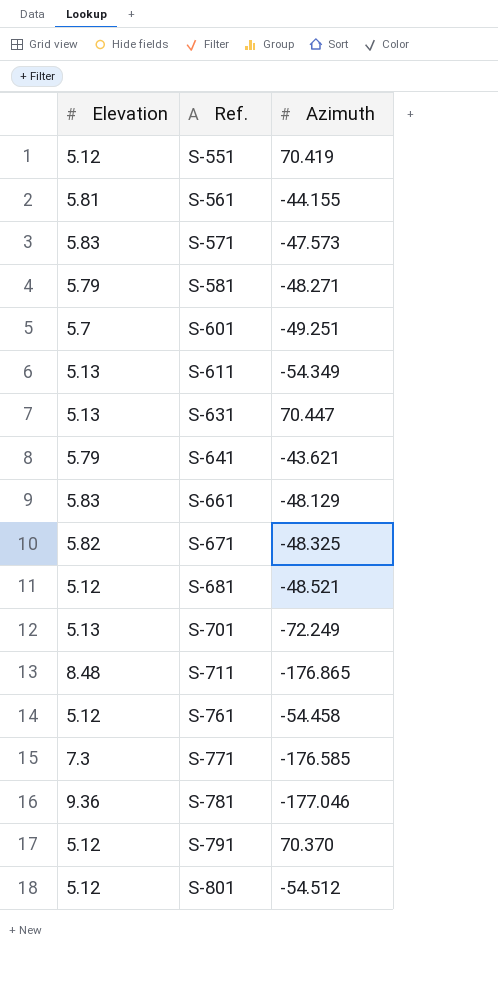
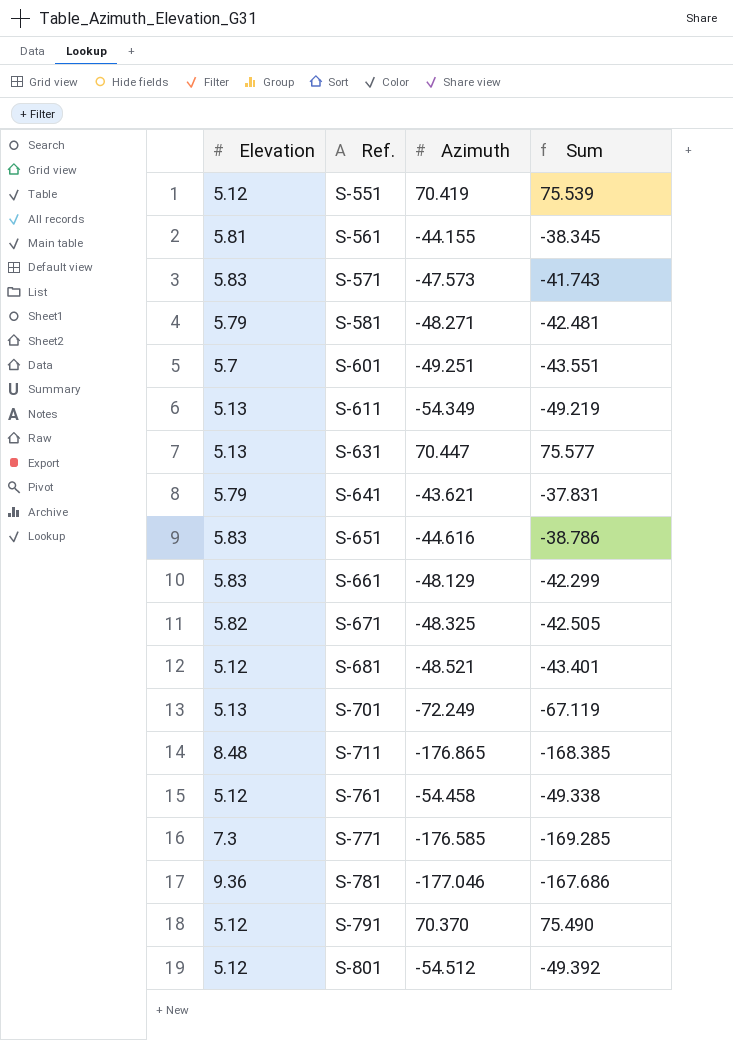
column Sum | formula: none -> [Elevation] + [Azimuth]
row S-651: none -> 5.83 | -44.616 | -38.786

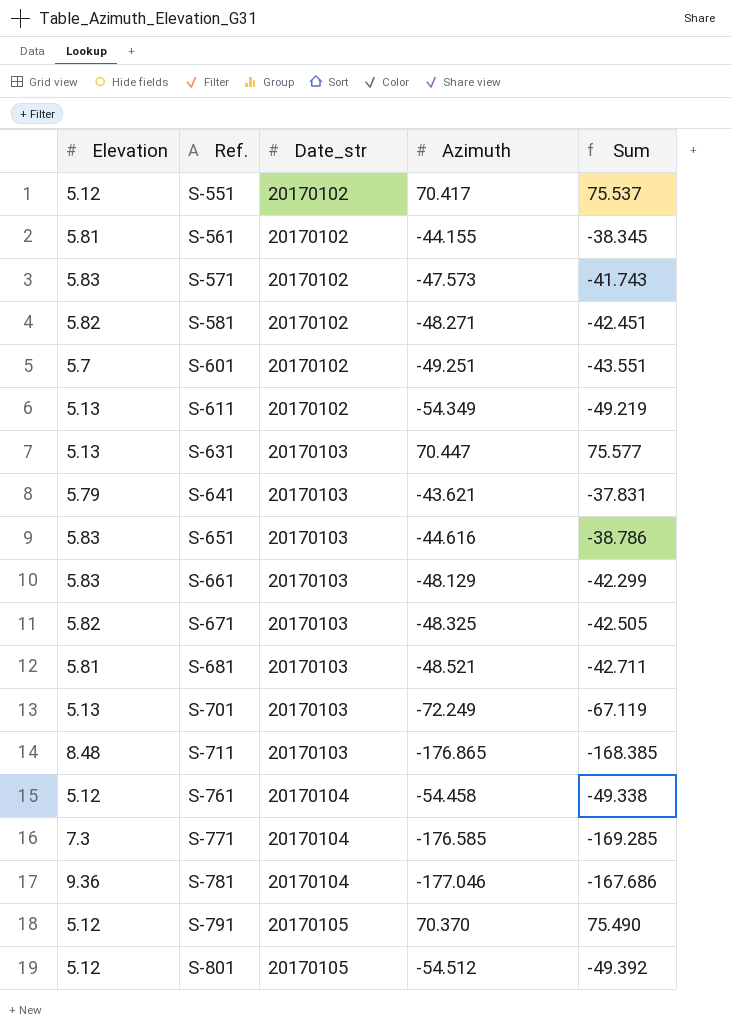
column Date_str | position: none -> 3
S-551 | Azimuth: 70.419 -> 70.417
S-551 | Sum: 75.539 -> 75.537
S-581 | Elevation: 5.79 -> 5.82
S-581 | Sum: -42.481 -> -42.451
S-681 | Elevation: 5.12 -> 5.81
S-681 | Sum: -43.401 -> -42.711

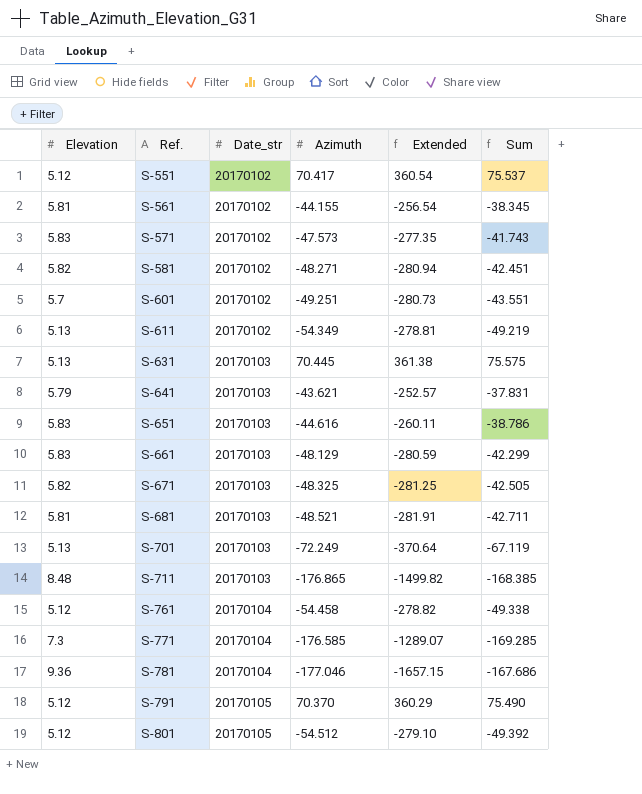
column Extended | formula: none -> [Elevation] * [Azimuth]
S-631 | Azimuth: 70.447 -> 70.445
S-631 | Sum: 75.577 -> 75.575

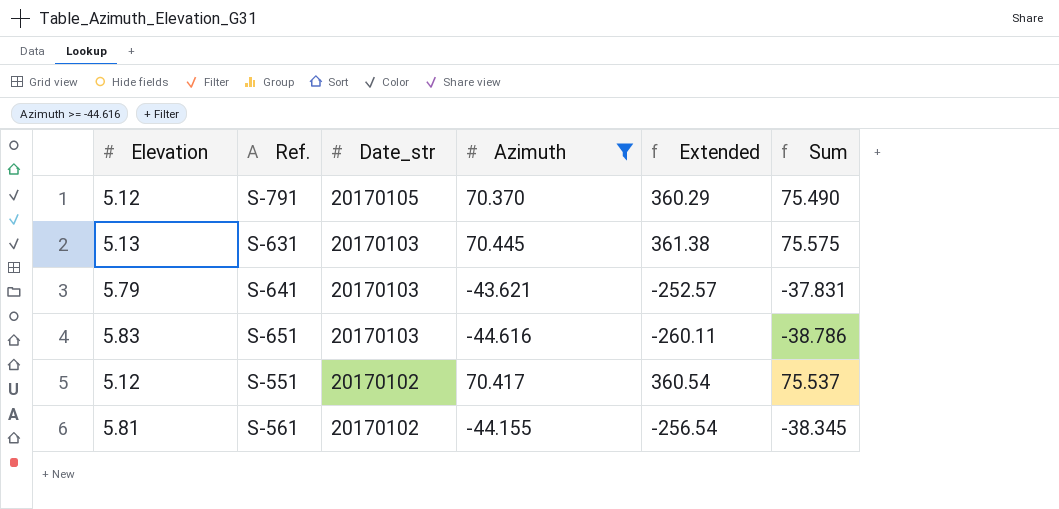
filter: none -> Azimuth >= -44.616
row order: Ref. ascending -> Date_str descending

